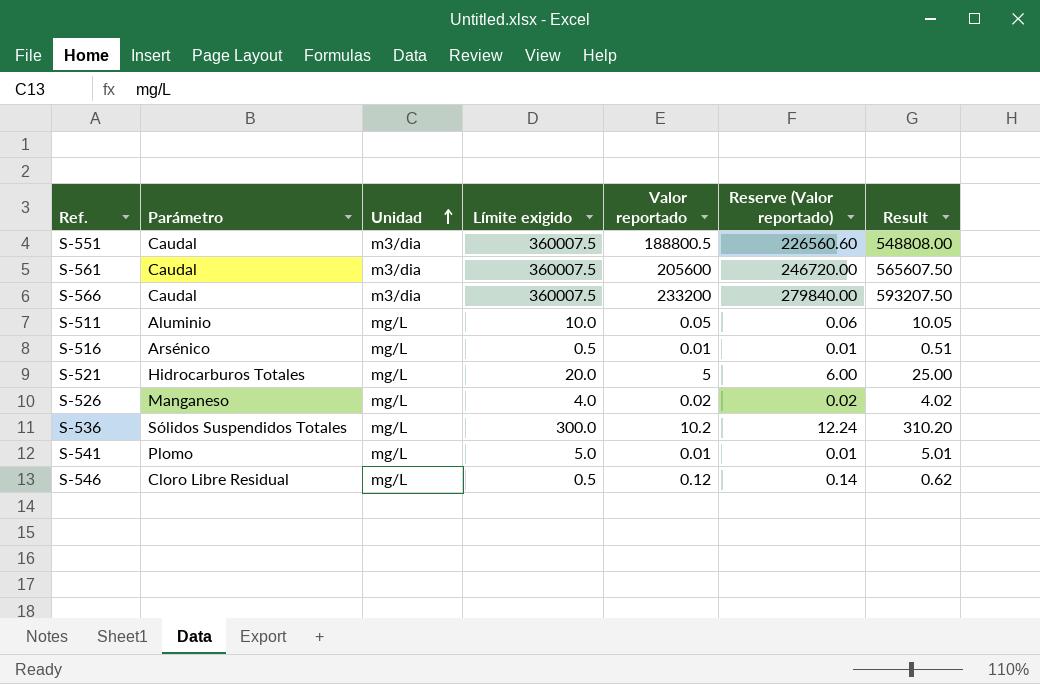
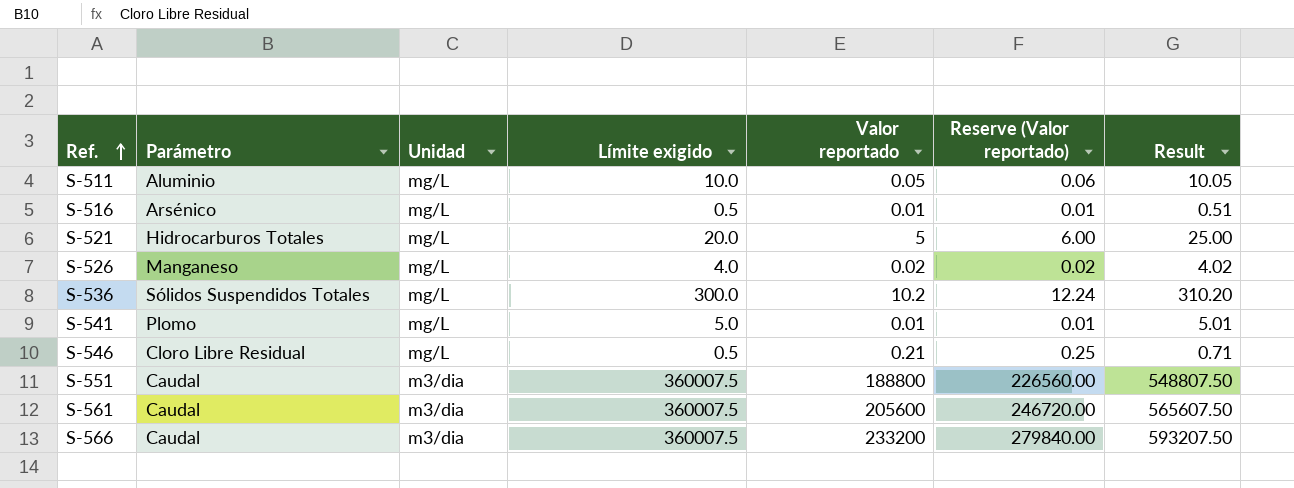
row order: Unidad ascending -> Ref. ascending
S-546 | Valor reportado: 0.12 -> 0.21
S-546 | Reserve (Valor reportado): 0.14 -> 0.25
S-546 | Result: 0.62 -> 0.71
S-551 | Valor reportado: 188800.5 -> 188800
S-551 | Reserve (Valor reportado): 226560.60 -> 226560.00
S-551 | Result: 548808.00 -> 548807.50

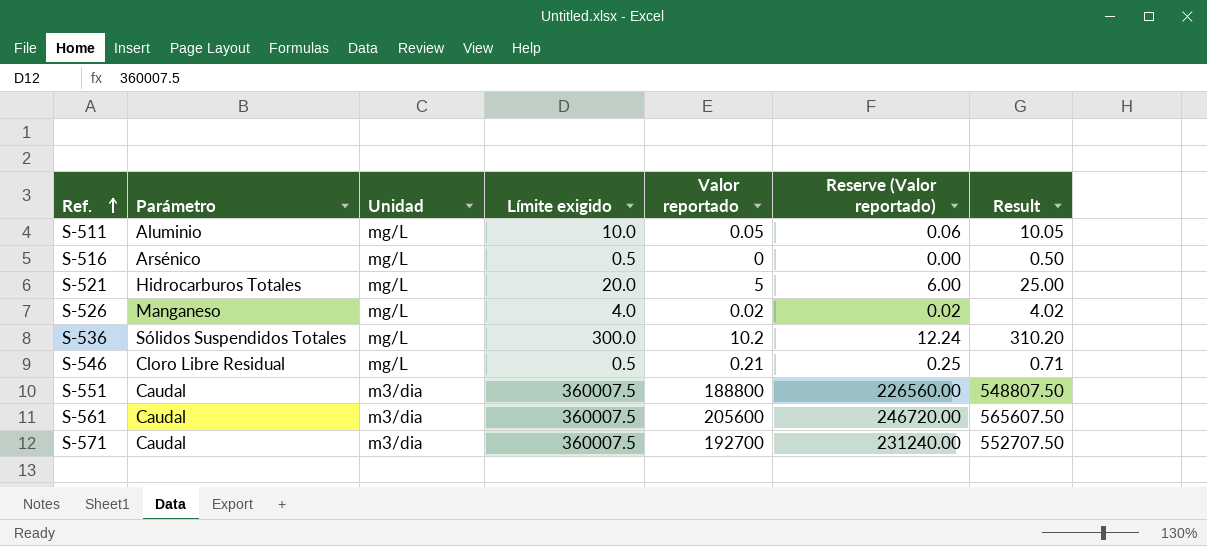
row S-541: Plomo | mg/L | 5.0 | 0.01 | 0.01 | 5.01 -> none
row S-566: Caudal | m3/dia | 360007.5 | 233200 | 279840.00 | 593207.50 -> none
S-516 | Valor reportado: 0.01 -> 0
S-516 | Reserve (Valor reportado): 0.01 -> 0.00
S-516 | Result: 0.51 -> 0.50
row S-571: none -> Caudal | m3/dia | 360007.5 | 192700 | 231240.00 | 552707.50

